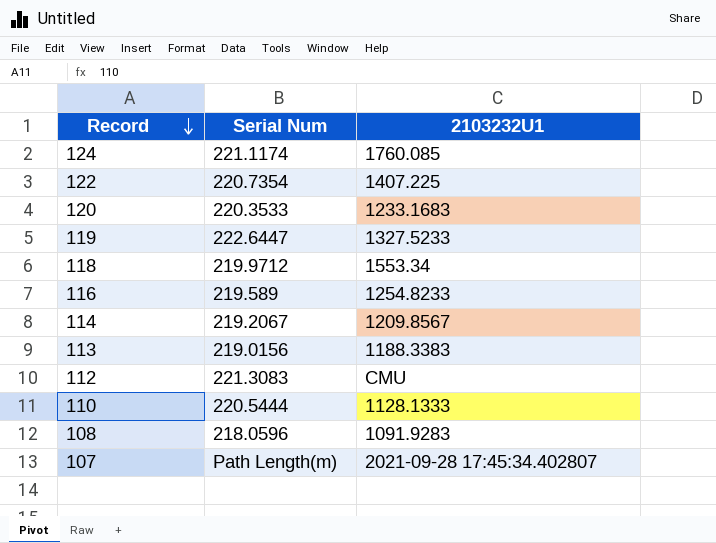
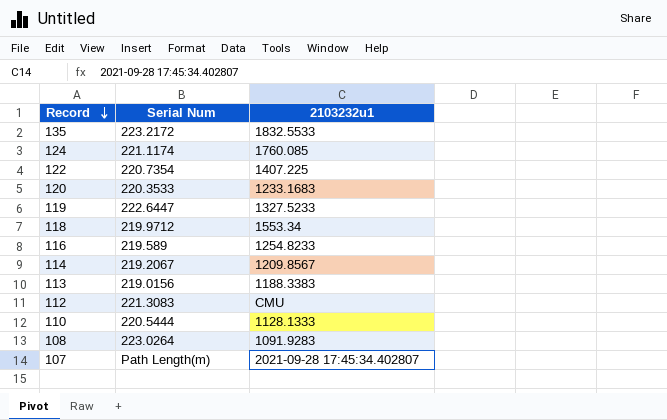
column name: 2103232U1 -> 2103232u1
row 135: none -> 223.2172 | 1832.5533
108 | Serial Num: 218.0596 -> 223.0264

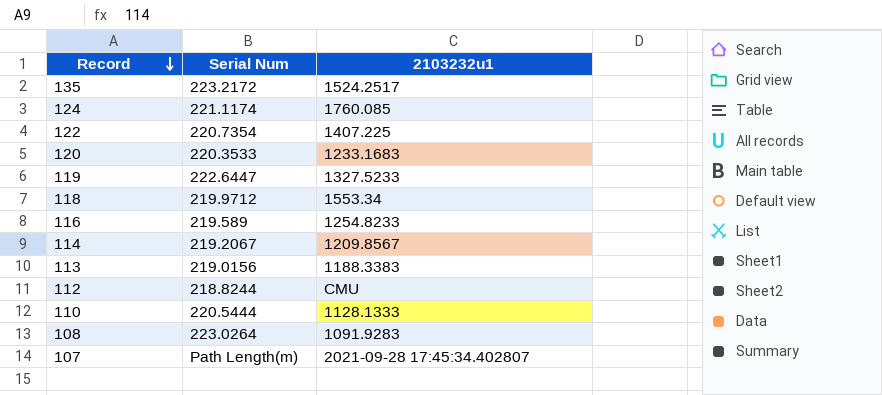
135 | 2103232u1: 1832.5533 -> 1524.2517
112 | Serial Num: 221.3083 -> 218.8244

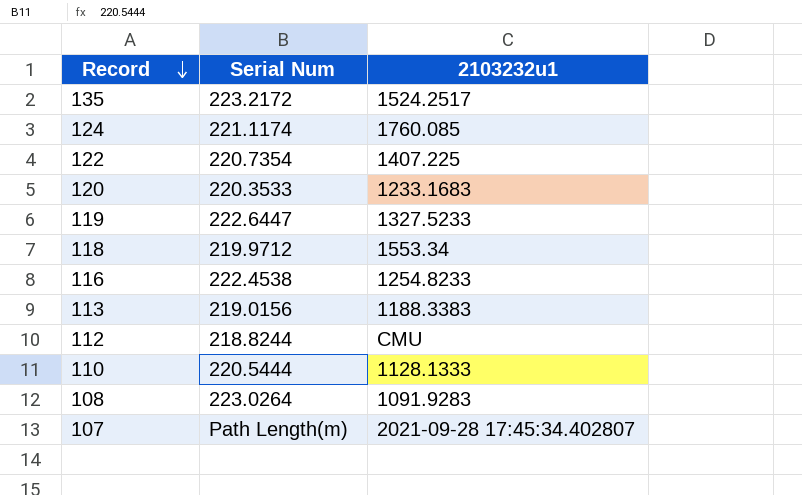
row 114: 219.2067 | 1209.8567 -> none
116 | Serial Num: 219.589 -> 222.4538

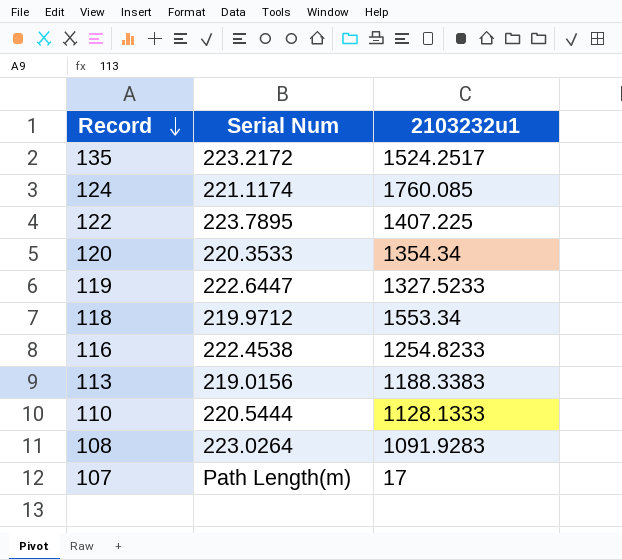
row 112: 218.8244 | CMU -> none
122 | Serial Num: 220.7354 -> 223.7895
120 | 2103232u1: 1233.1683 -> 1354.34
107 | 2103232u1: 2021-09-28 17:45:34.402807 -> 17

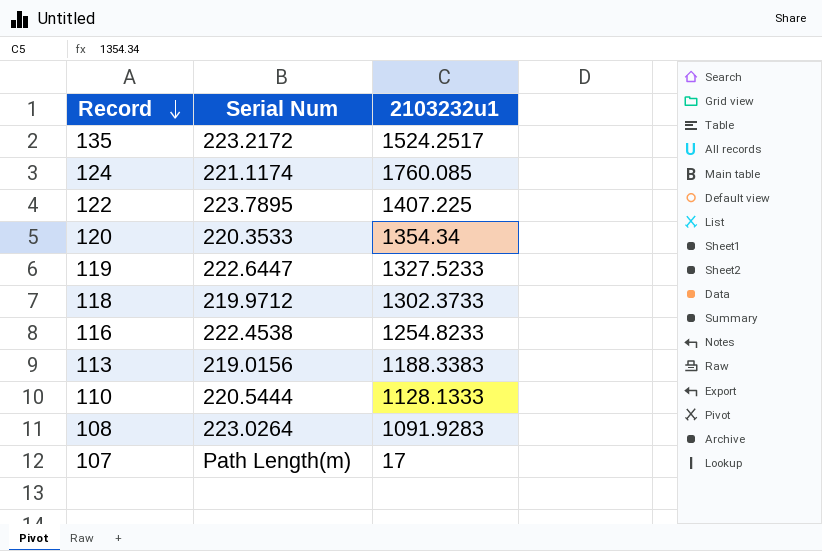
118 | 2103232u1: 1553.34 -> 1302.3733

